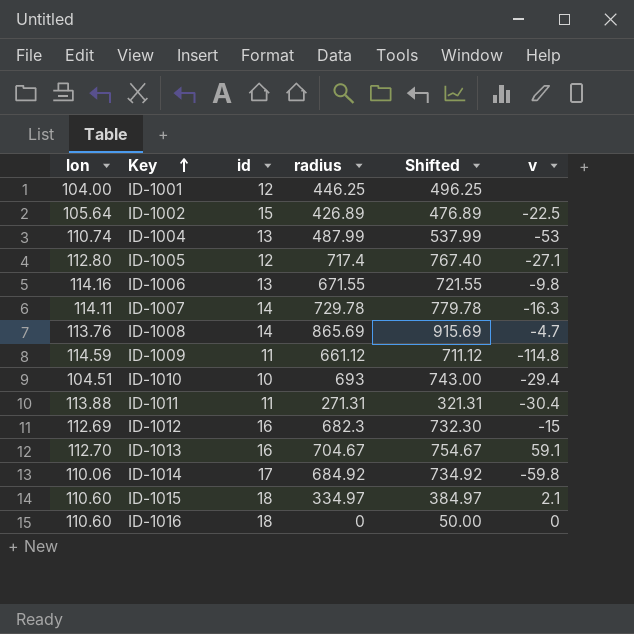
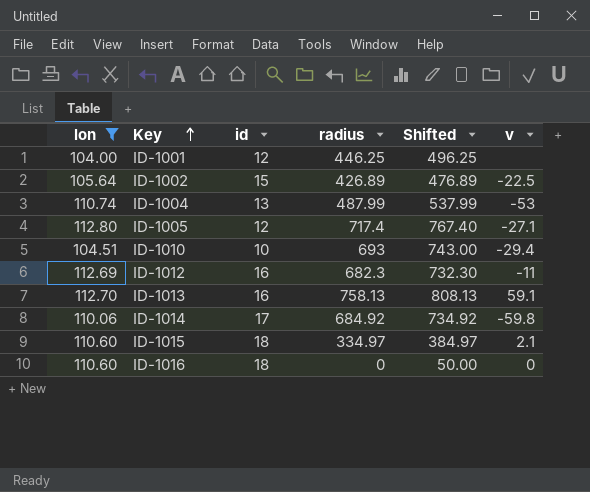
filter: none -> lon <= 112.80
ID-1012 | v: -15 -> -11
ID-1013 | radius: 704.67 -> 758.13
ID-1013 | Shifted: 754.67 -> 808.13

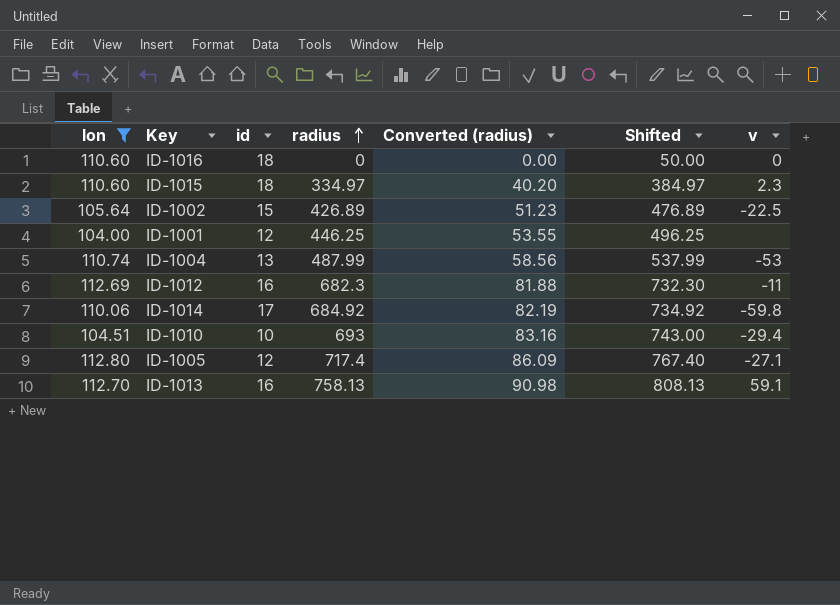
row order: Key ascending -> radius ascending
column Converted (radius) | formula: none -> [radius] * 0.12
ID-1015 | v: 2.1 -> 2.3

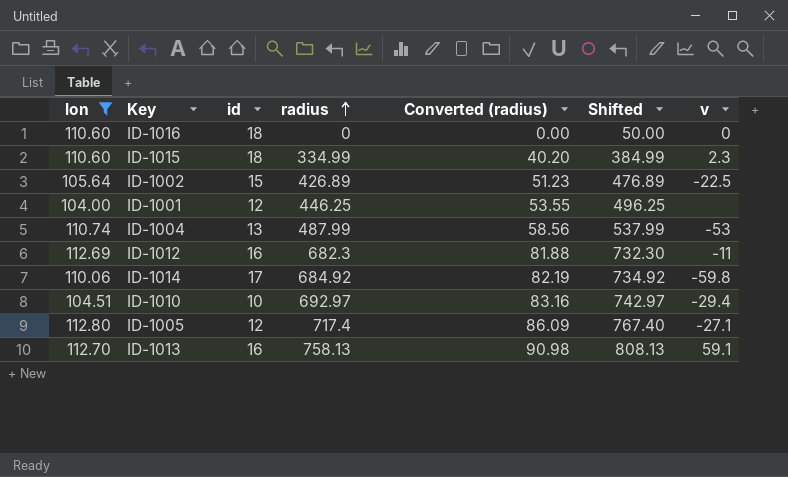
ID-1015 | radius: 334.97 -> 334.99
ID-1015 | Shifted: 384.97 -> 384.99
ID-1010 | radius: 693 -> 692.97
ID-1010 | Shifted: 743.00 -> 742.97

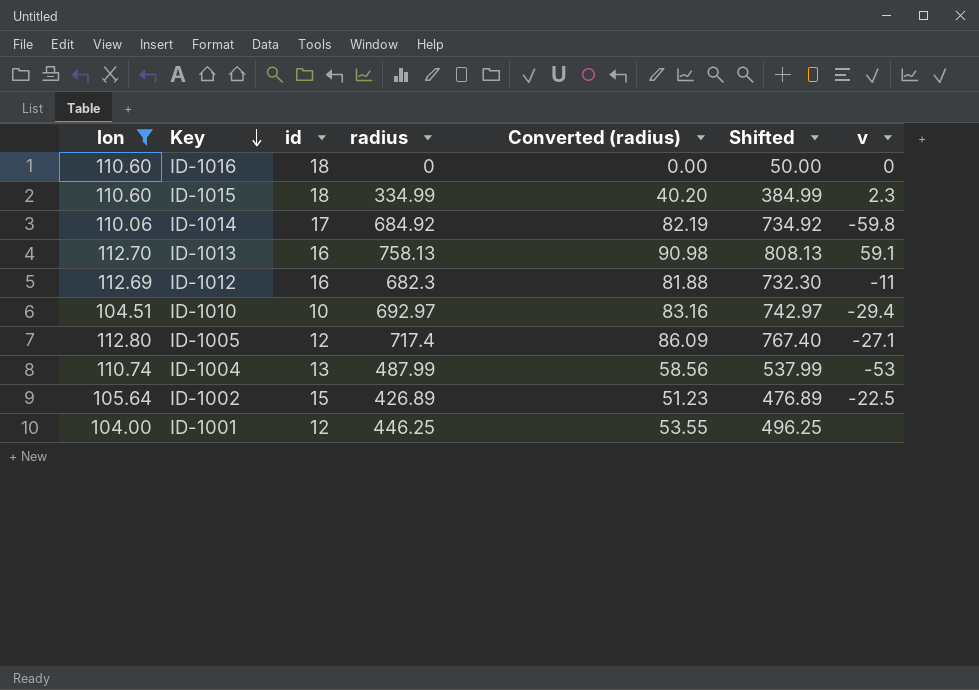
row order: radius ascending -> Key descending

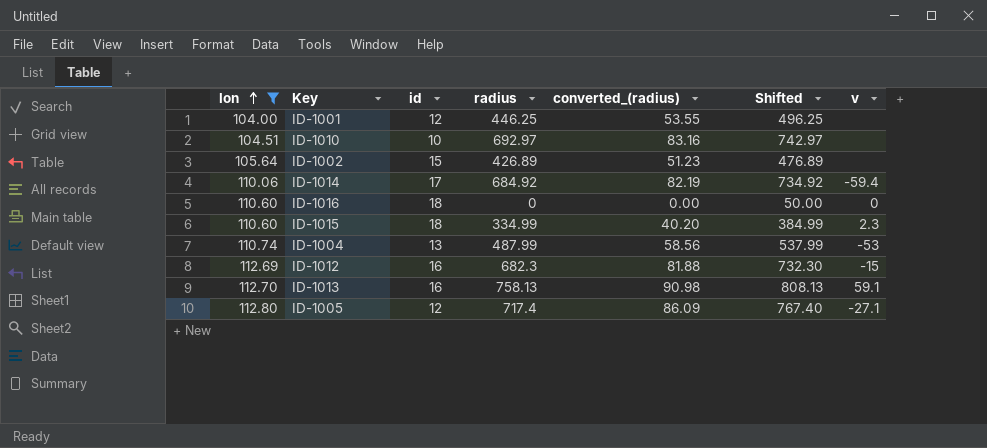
row order: Key descending -> lon ascending
column name: Converted (radius) -> converted_(radius)
ID-1010 | v: -29.4 -> none
ID-1002 | v: -22.5 -> none
ID-1014 | v: -59.8 -> -59.4
ID-1012 | v: -11 -> -15

